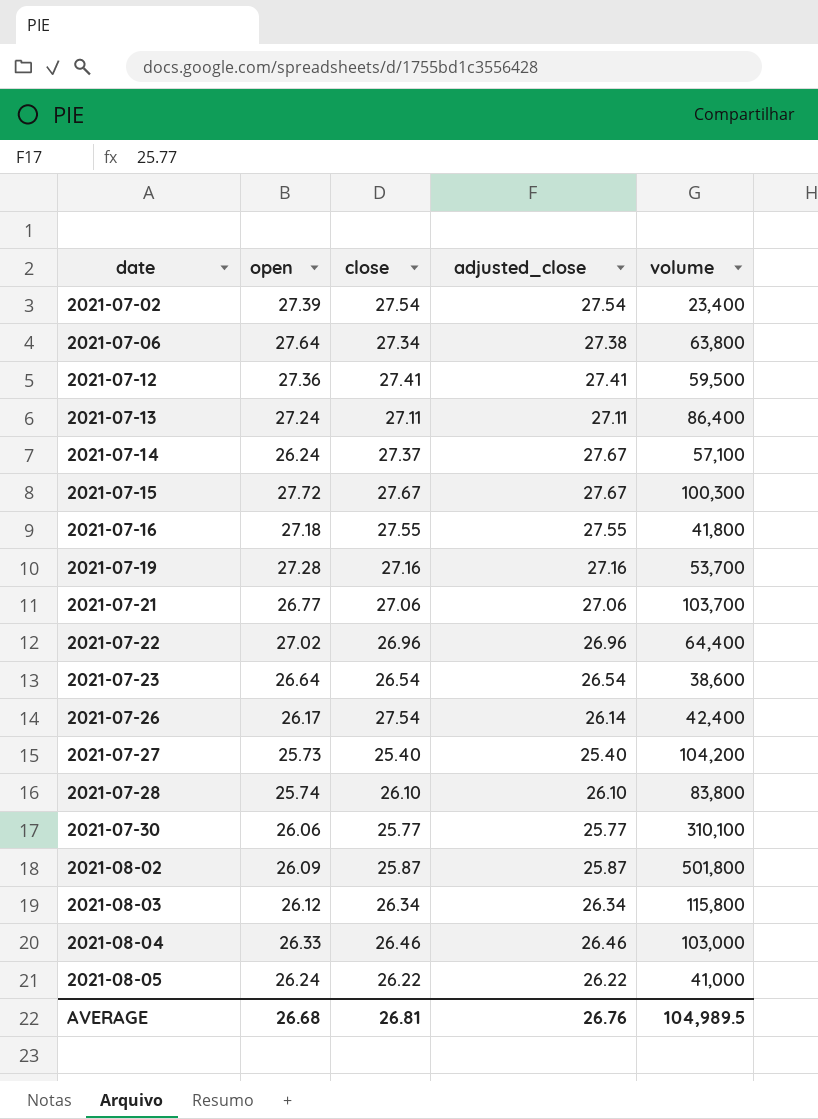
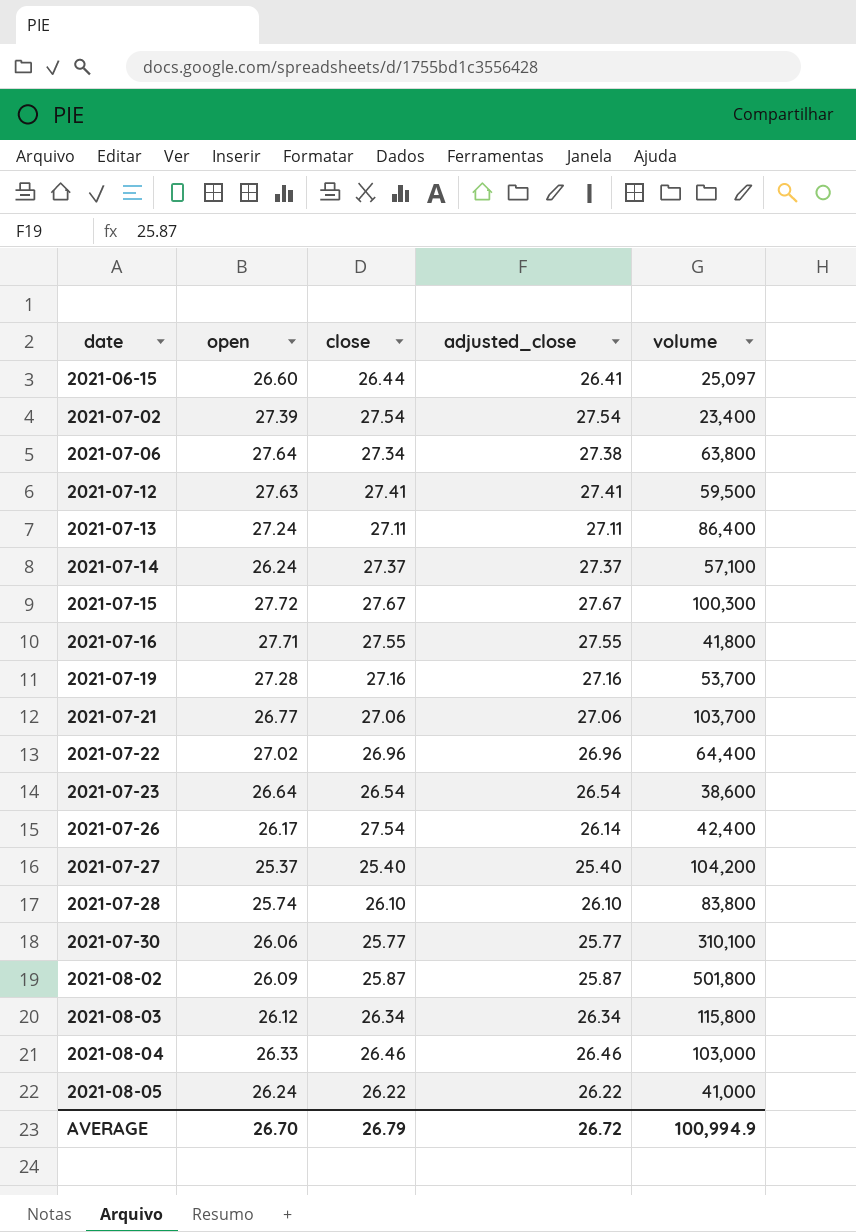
row 2021-06-15: none -> 26.60 | 26.44 | 26.41 | 25,097
2021-07-12 | open: 27.36 -> 27.63
2021-07-14 | adjusted_close: 27.67 -> 27.37
2021-07-16 | open: 27.18 -> 27.71
2021-07-27 | open: 25.73 -> 25.37
AVERAGE | open: 26.68 -> 26.70
AVERAGE | close: 26.81 -> 26.79
AVERAGE | adjusted_close: 26.76 -> 26.72
AVERAGE | volume: 104,989.5 -> 100,994.9

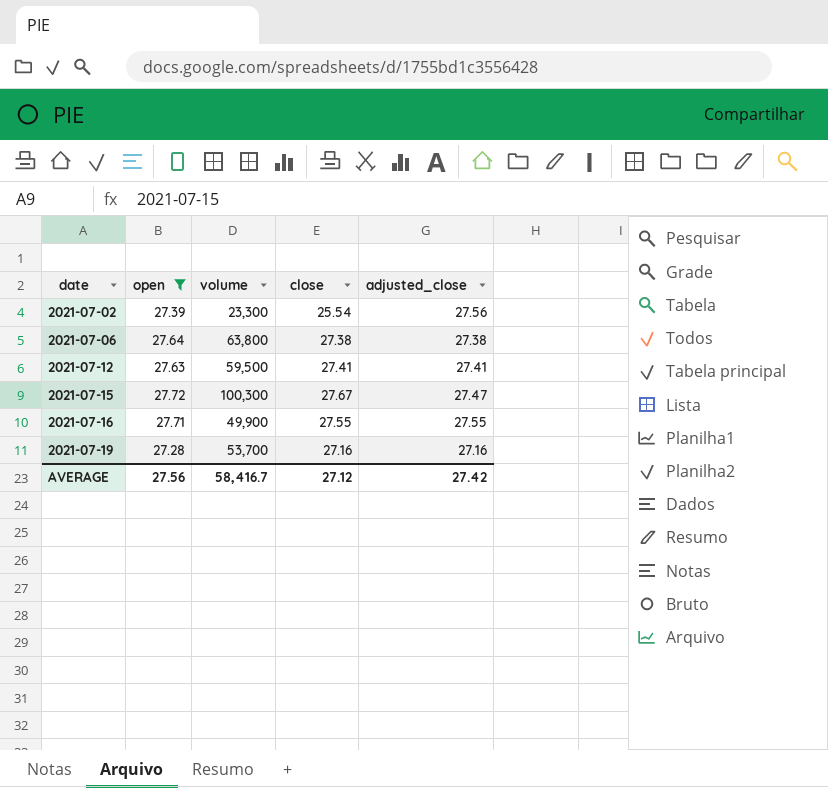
filter: none -> open >= 27.28
column volume | position: 5 -> 3
2021-07-02 | volume: 23,400 -> 23,300
2021-07-02 | close: 27.54 -> 25.54
2021-07-02 | adjusted_close: 27.54 -> 27.56
2021-07-06 | close: 27.34 -> 27.38
2021-07-15 | adjusted_close: 27.67 -> 27.47
2021-07-16 | volume: 41,800 -> 49,900
AVERAGE | open: 26.70 -> 27.56
AVERAGE | volume: 100,994.9 -> 58,416.7
AVERAGE | close: 26.79 -> 27.12
AVERAGE | adjusted_close: 26.72 -> 27.42

